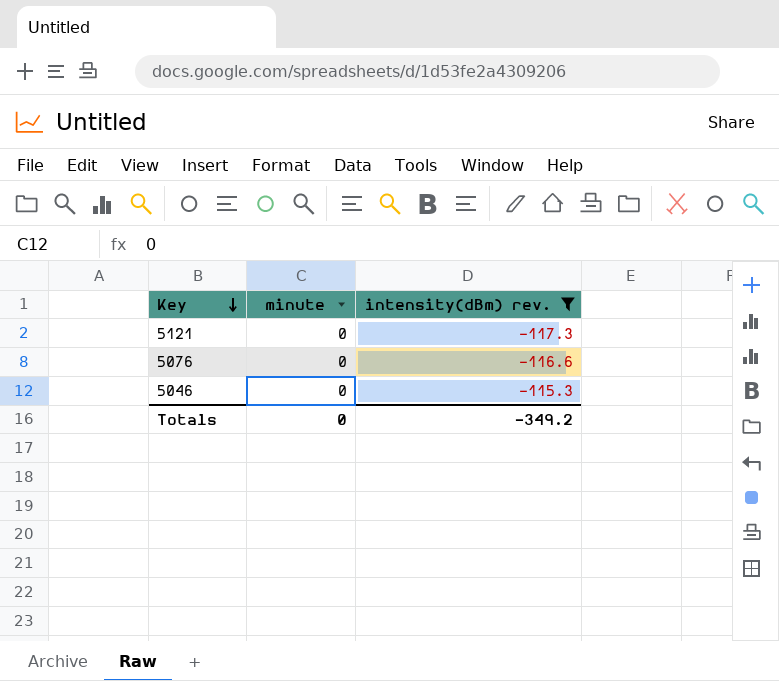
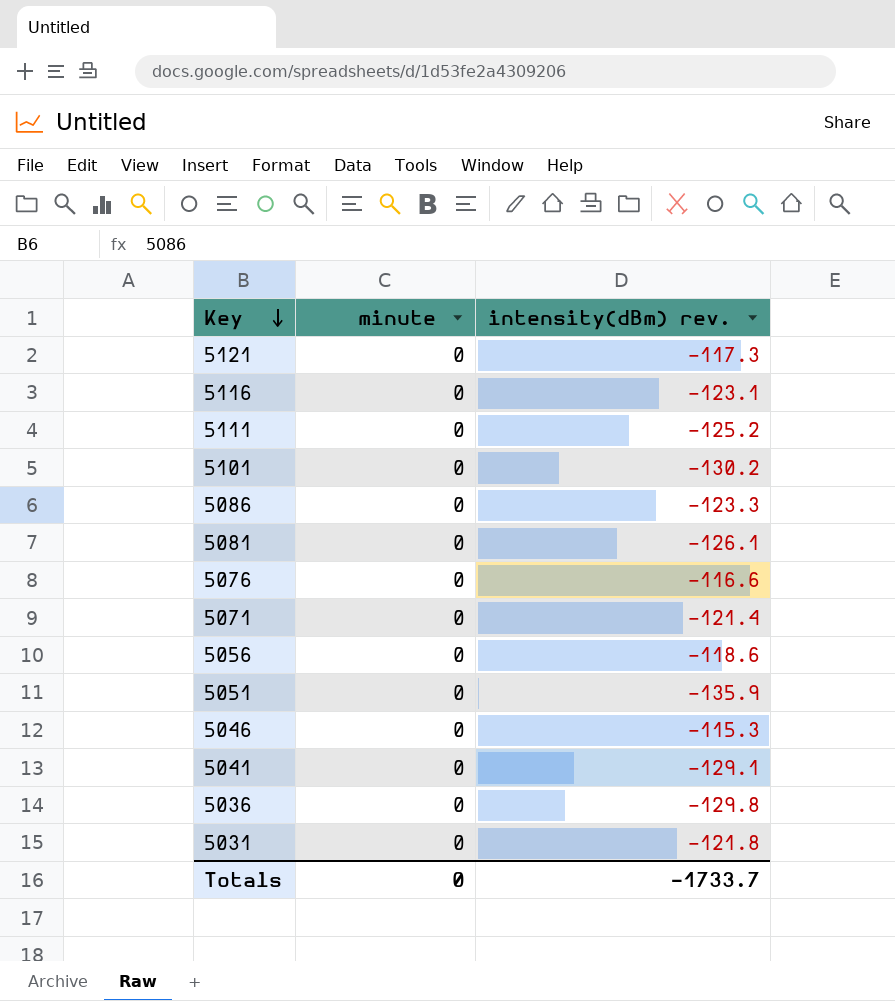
filter: intensity(dBm) rev. >= -117.3 -> none
Totals | intensity(dBm) rev.: -349.2 -> -1733.7

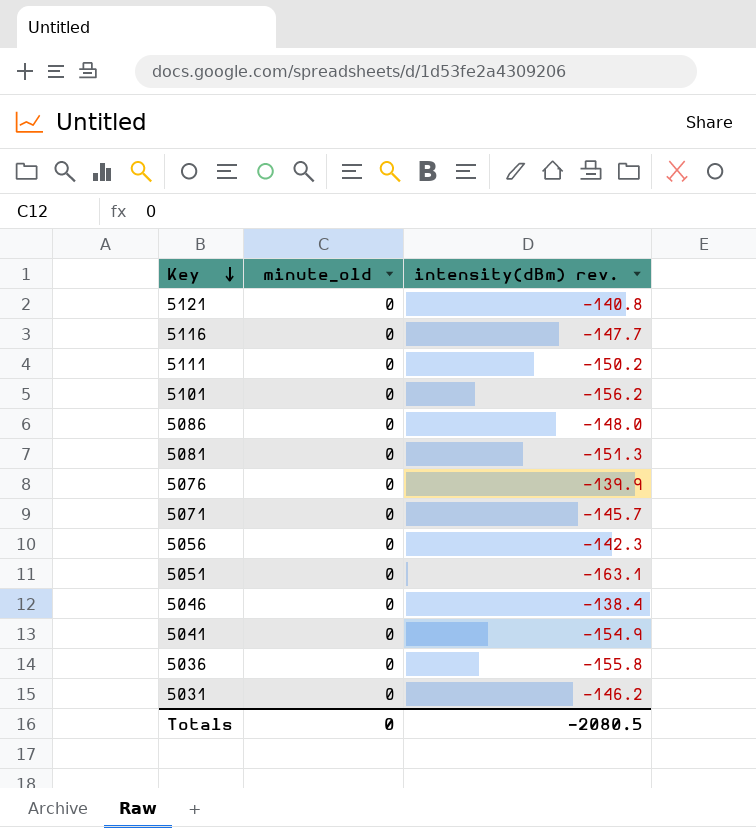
column name: minute -> minute_old
5121 | intensity(dBm) rev.: -117.3 -> -140.8
5116 | intensity(dBm) rev.: -123.1 -> -147.7
5111 | intensity(dBm) rev.: -125.2 -> -150.2
5101 | intensity(dBm) rev.: -130.2 -> -156.2
5086 | intensity(dBm) rev.: -123.3 -> -148.0
5081 | intensity(dBm) rev.: -126.1 -> -151.3
5076 | intensity(dBm) rev.: -116.6 -> -139.9
5071 | intensity(dBm) rev.: -121.4 -> -145.7
5056 | intensity(dBm) rev.: -118.6 -> -142.3
5051 | intensity(dBm) rev.: -135.9 -> -163.1
5046 | intensity(dBm) rev.: -115.3 -> -138.4
5041 | intensity(dBm) rev.: -129.1 -> -154.9
5036 | intensity(dBm) rev.: -129.8 -> -155.8
5031 | intensity(dBm) rev.: -121.8 -> -146.2
Totals | intensity(dBm) rev.: -1733.7 -> -2080.5

